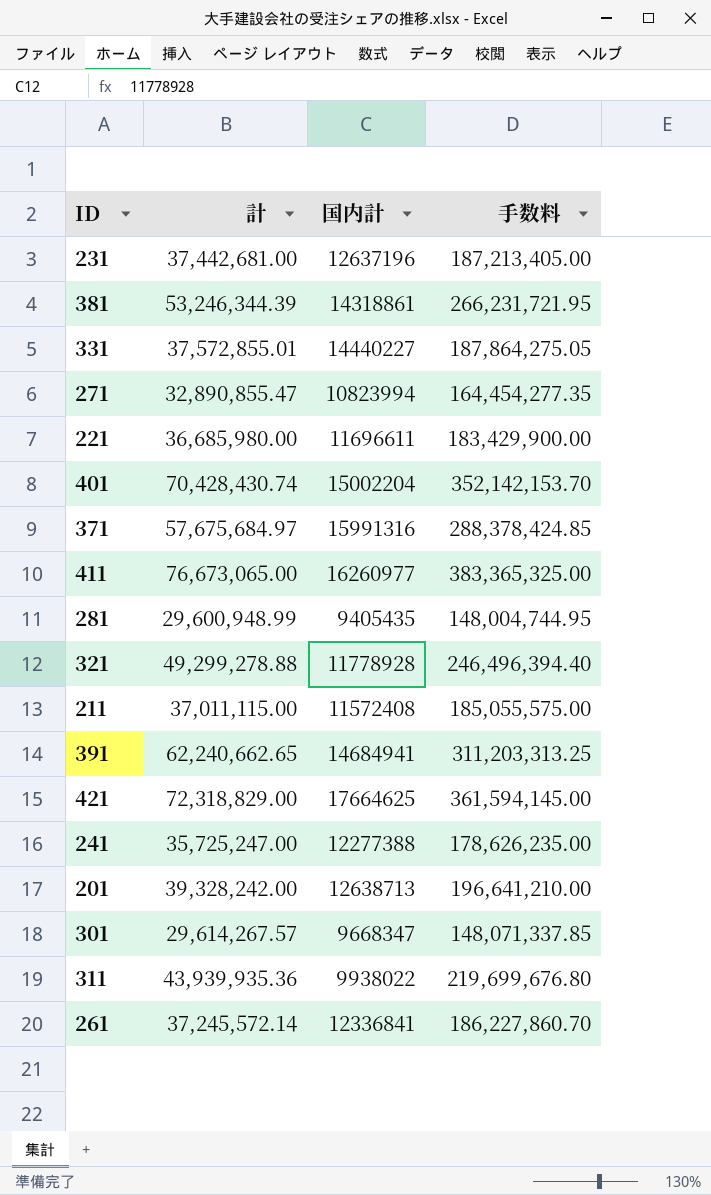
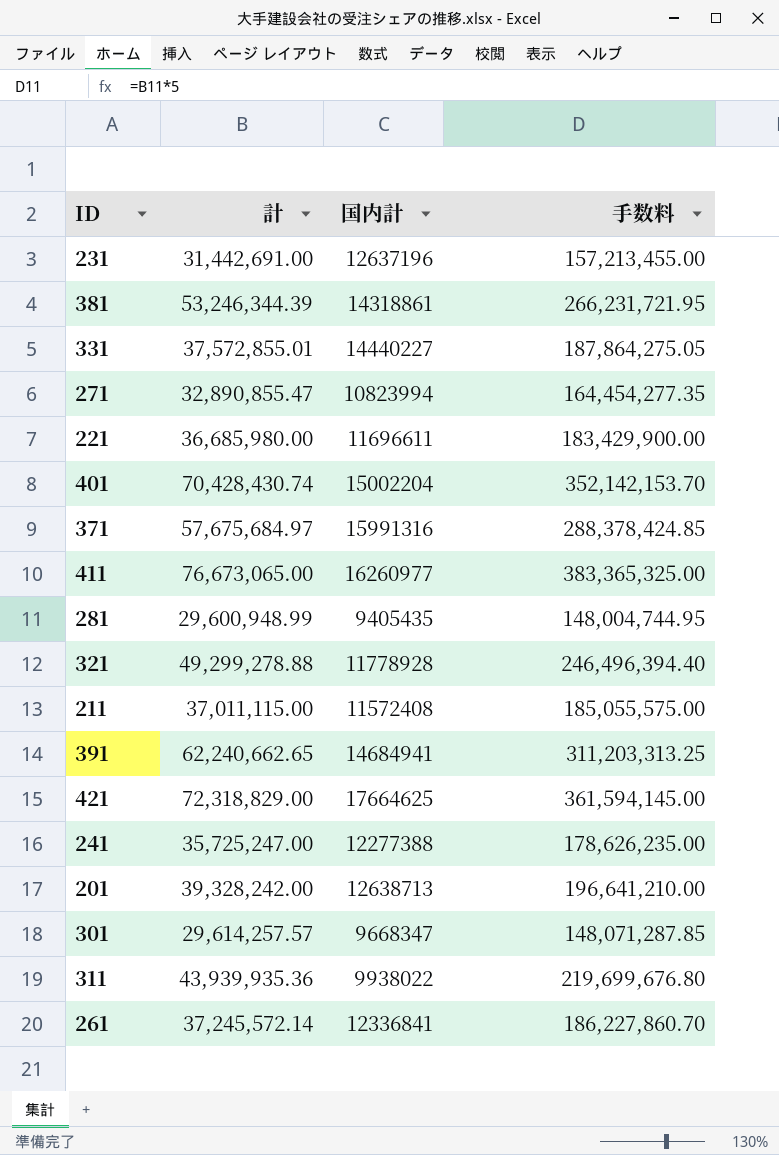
231 | 計: 37,442,681.00 -> 31,442,691.00
231 | 手数料: 187,213,405.00 -> 157,213,455.00
301 | 計: 29,614,267.57 -> 29,614,257.57
301 | 手数料: 148,071,337.85 -> 148,071,287.85

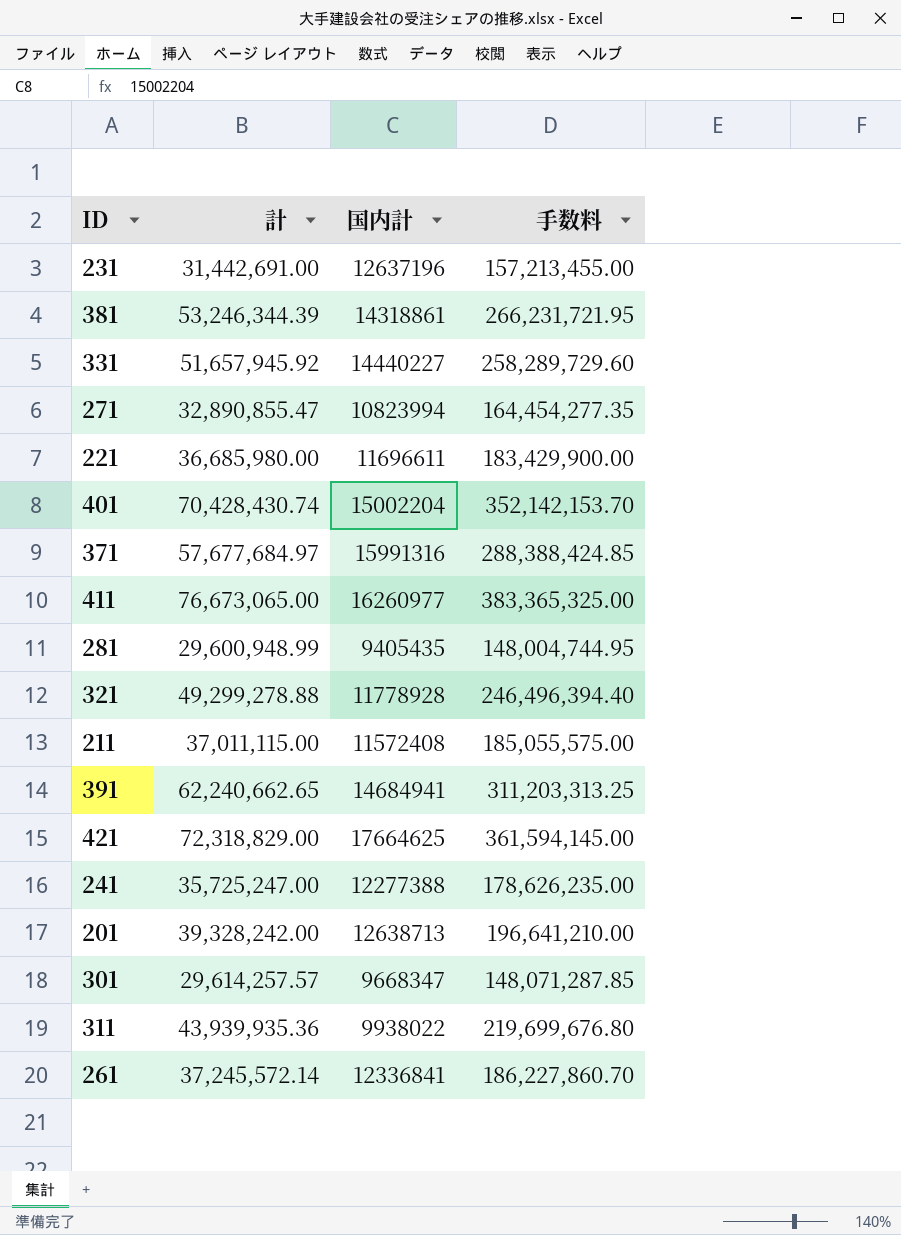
331 | 計: 37,572,855.01 -> 51,657,945.92
331 | 手数料: 187,864,275.05 -> 258,289,729.60
371 | 計: 57,675,684.97 -> 57,677,684.97
371 | 手数料: 288,378,424.85 -> 288,388,424.85

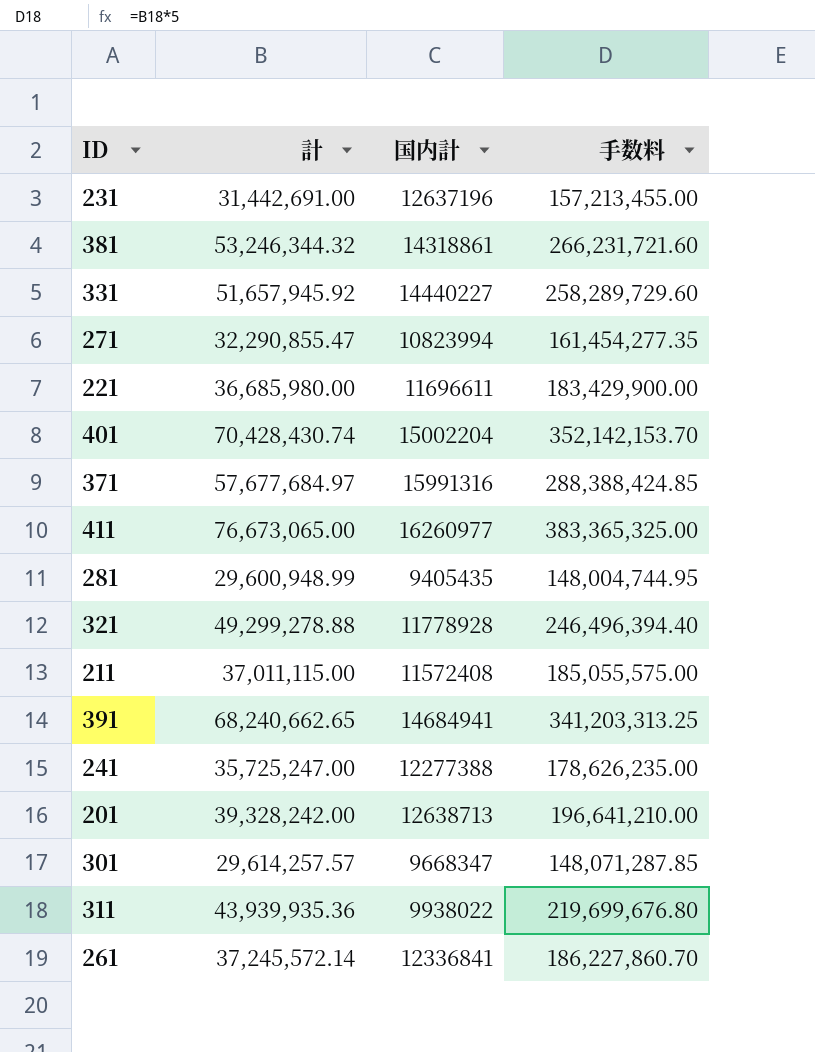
row 421: 72,318,829.00 | 17664625 | 361,594,145.00 -> none
381 | 計: 53,246,344.39 -> 53,246,344.32
381 | 手数料: 266,231,721.95 -> 266,231,721.60
271 | 計: 32,890,855.47 -> 32,290,855.47
271 | 手数料: 164,454,277.35 -> 161,454,277.35
391 | 計: 62,240,662.65 -> 68,240,662.65
391 | 手数料: 311,203,313.25 -> 341,203,313.25

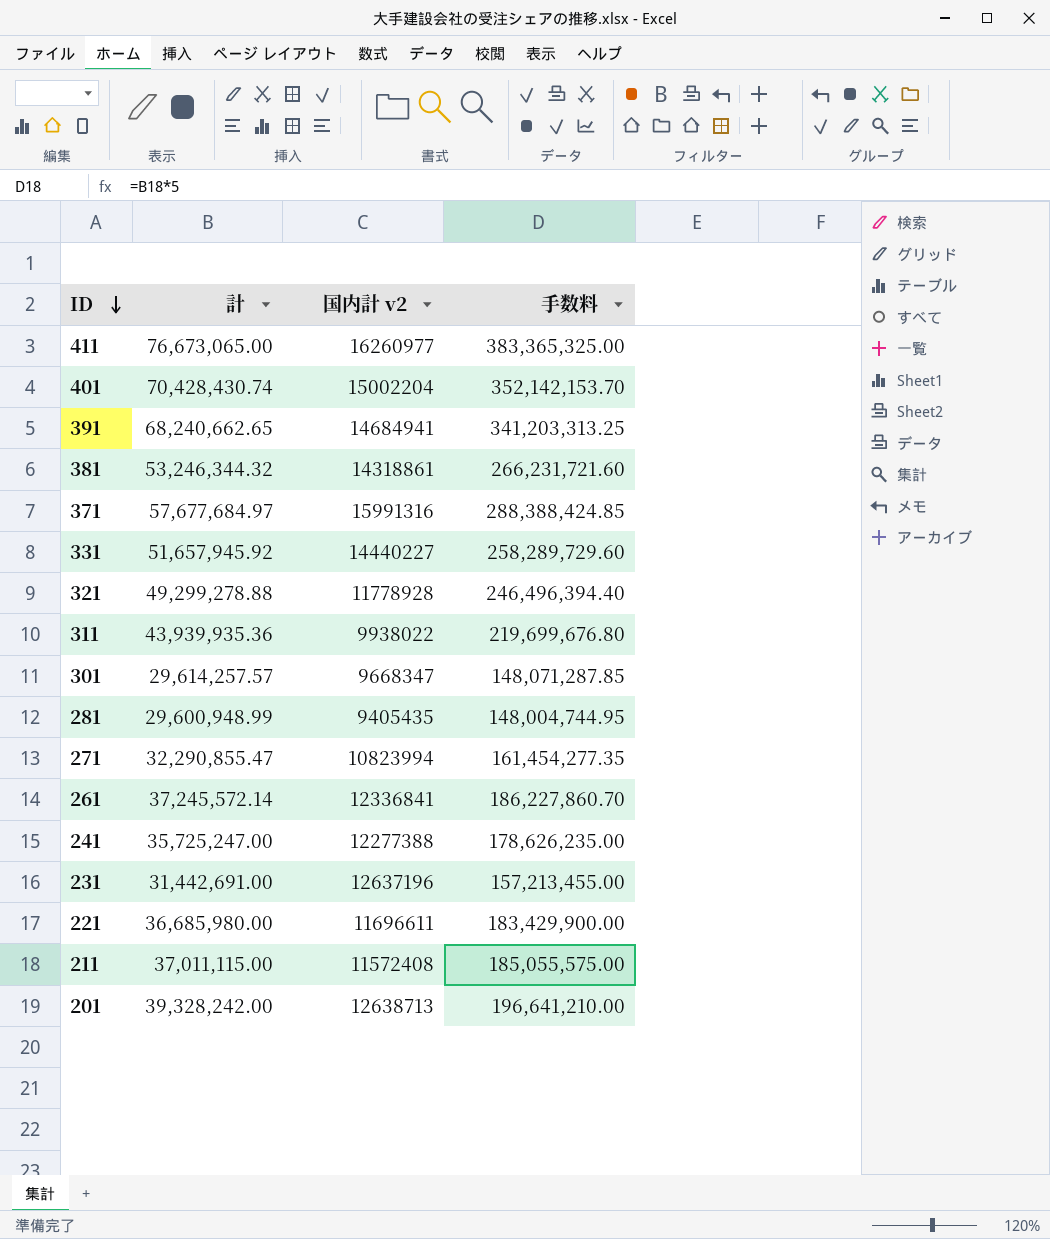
row order: none -> ID descending
column name: 国内計 -> 国内計 v2

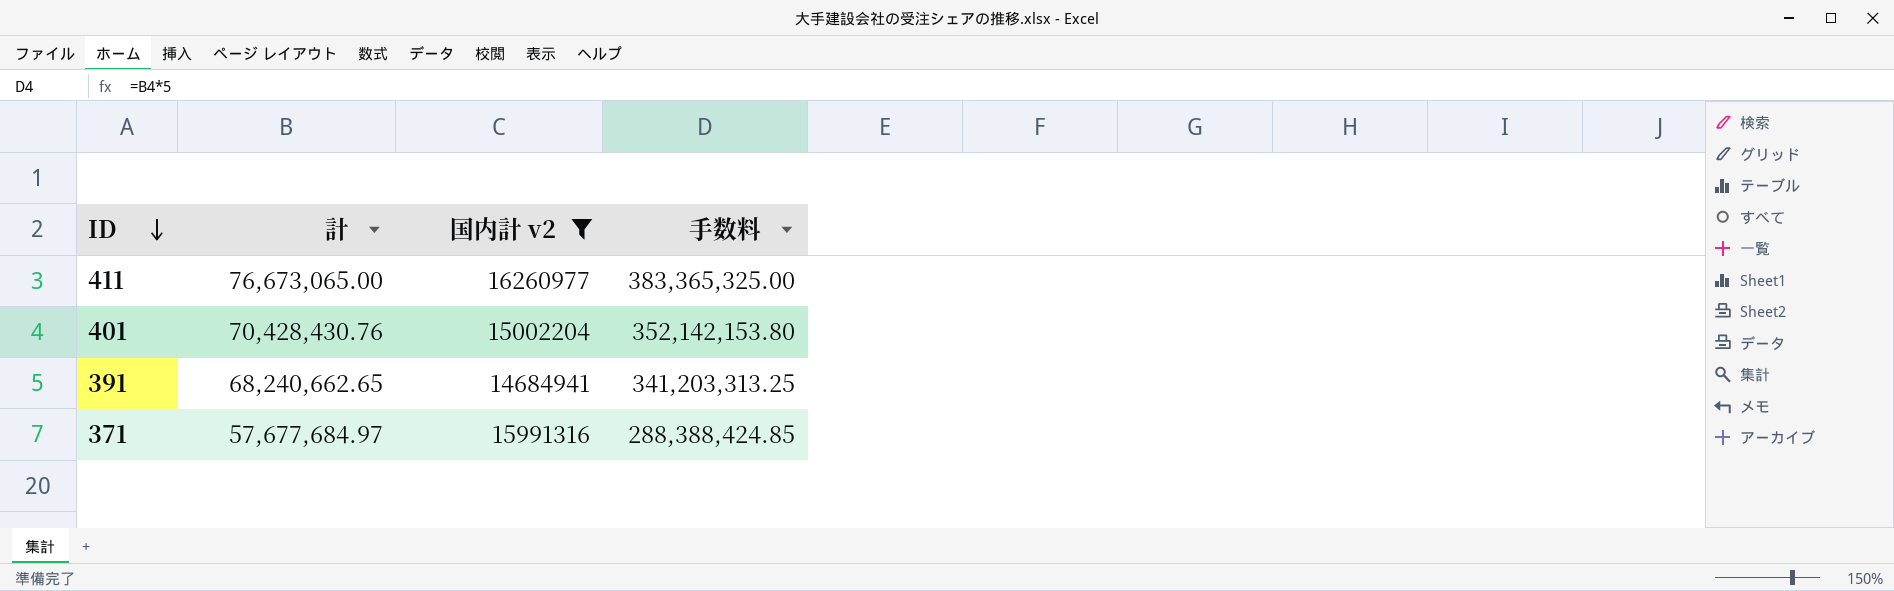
filter: none -> 国内計 v2 >= 14684941
401 | 計: 70,428,430.74 -> 70,428,430.76
401 | 手数料: 352,142,153.70 -> 352,142,153.80

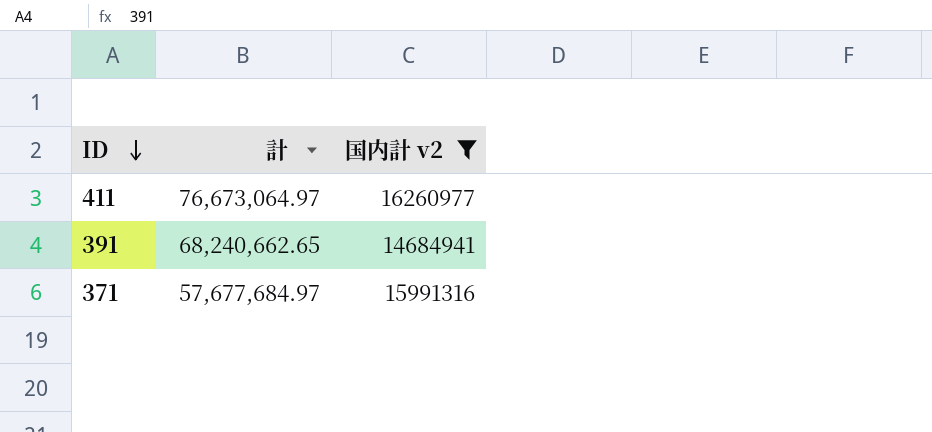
column 手数料 | formula: [計] * 5 -> none
row 401: 70,428,430.76 | 15002204 | 352,142,153.80 -> none
411 | 計: 76,673,065.00 -> 76,673,064.97

